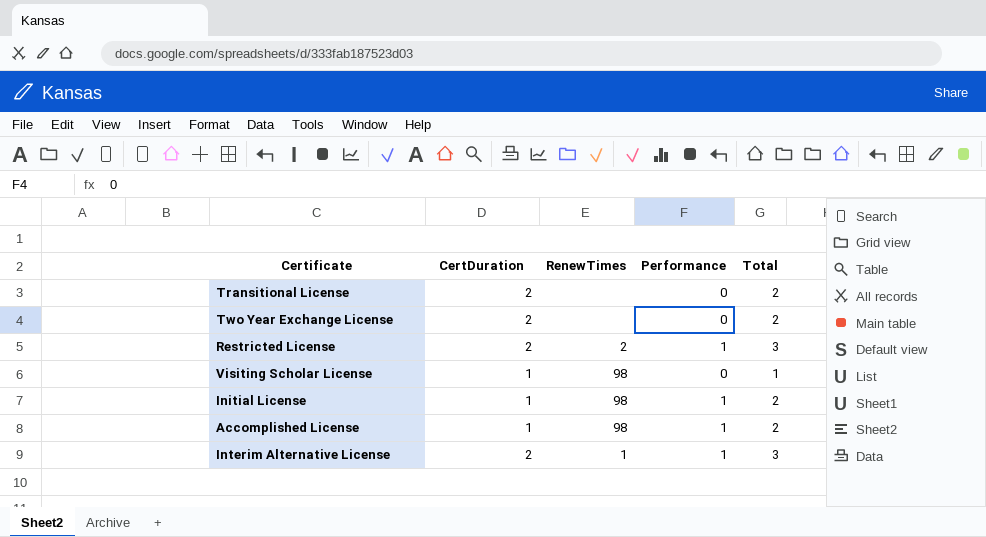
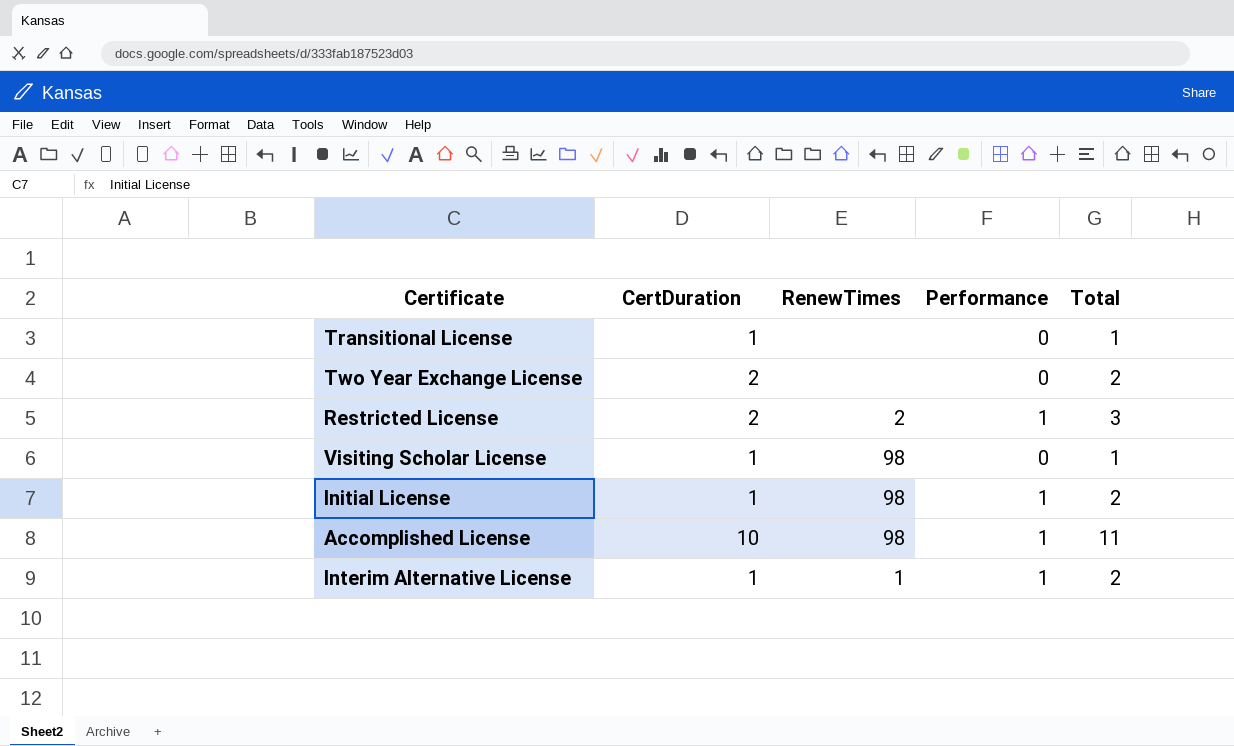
Transitional License | CertDuration: 2 -> 1
Transitional License | Total: 2 -> 1
Accomplished License | CertDuration: 1 -> 10
Accomplished License | Total: 2 -> 11
Interim Alternative License | CertDuration: 2 -> 1
Interim Alternative License | Total: 3 -> 2

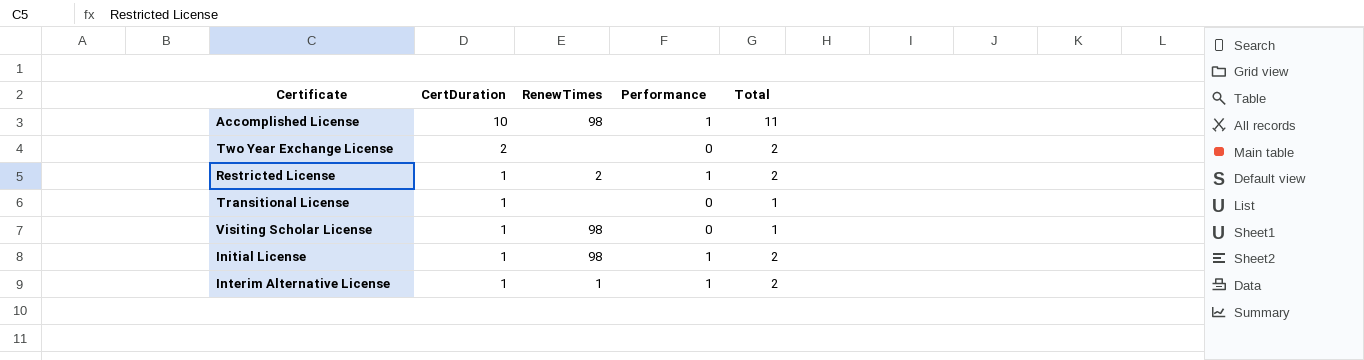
row order: none -> CertDuration descending
Restricted License | CertDuration: 2 -> 1
Restricted License | Total: 3 -> 2

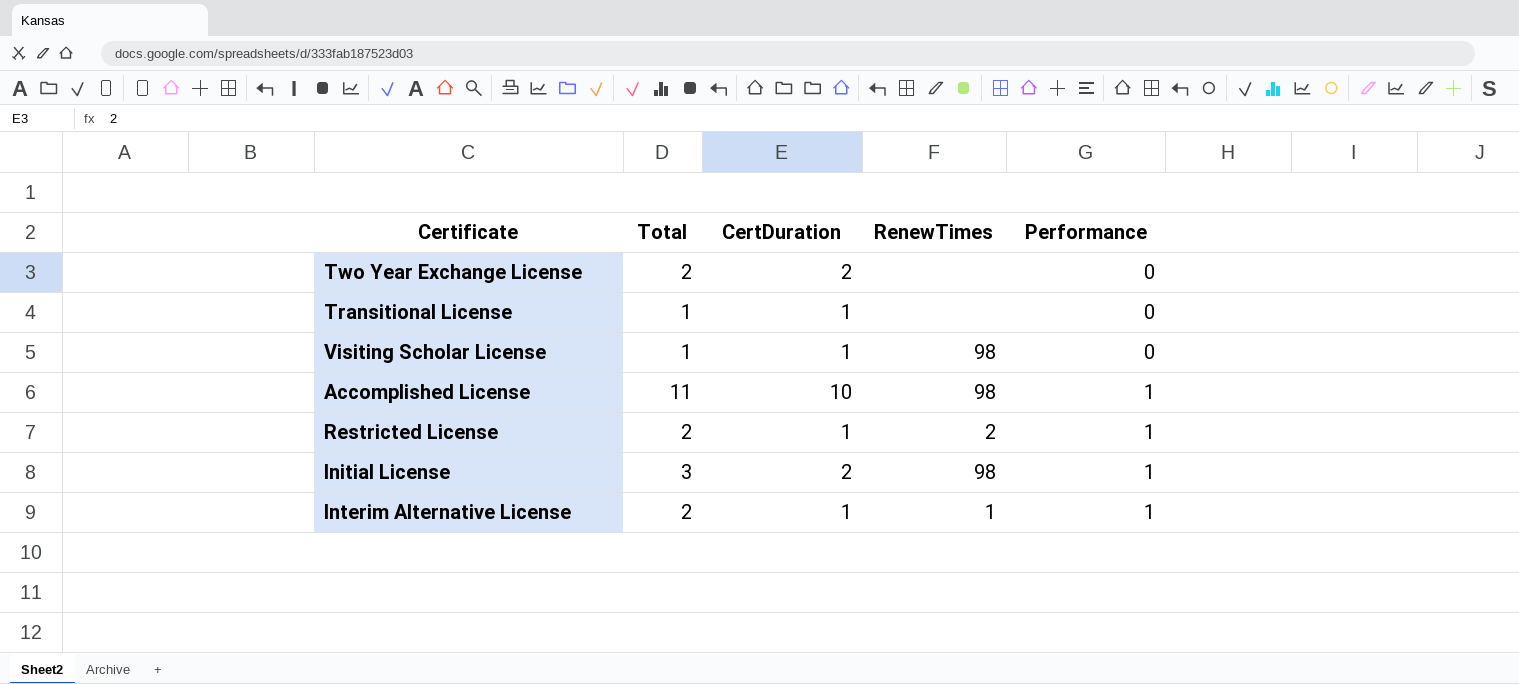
row order: CertDuration descending -> Performance ascending
column Total | position: 5 -> 2
Initial License | Total: 2 -> 3
Initial License | CertDuration: 1 -> 2

